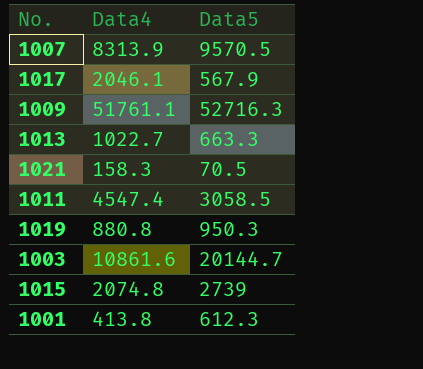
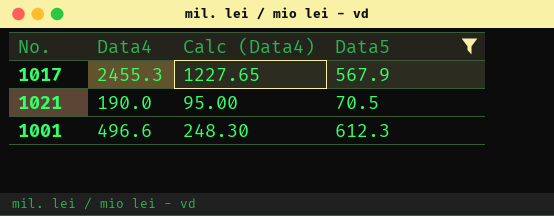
filter: none -> Data5 <= 612.3
column Calc (Data4) | formula: none -> [Data4] * 0.5
1017 | Data4: 2046.1 -> 2455.3
1021 | Data4: 158.3 -> 190.0
1001 | Data4: 413.8 -> 496.6

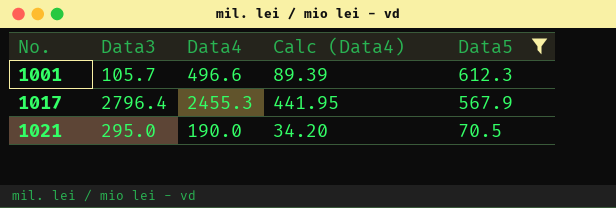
row order: none -> No. ascending
column Data3 | position: none -> 2
column Calc (Data4) | formula: [Data4] * 0.5 -> [Data4] * 0.18

